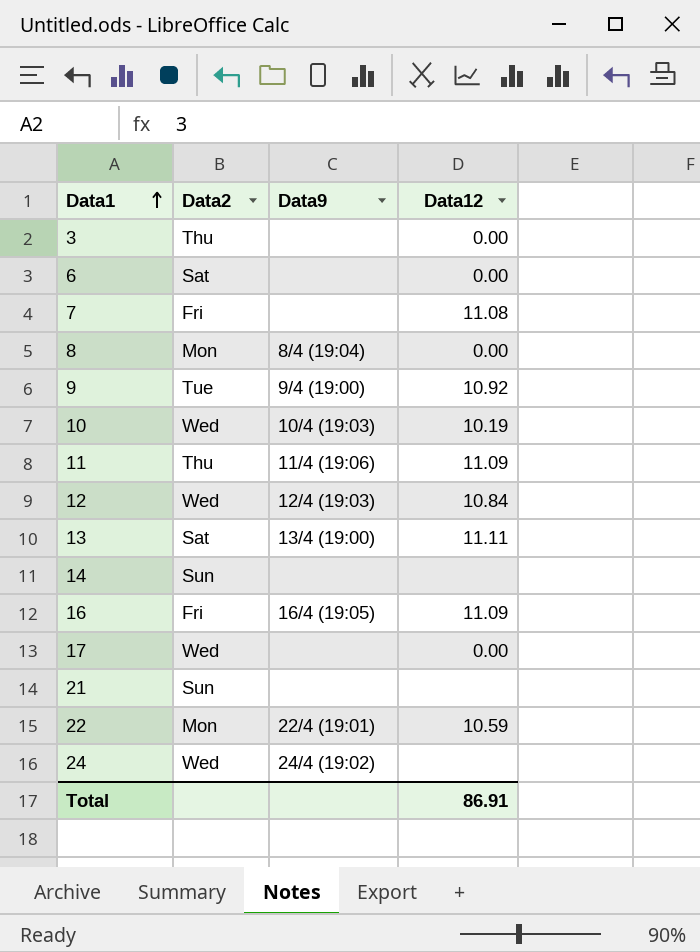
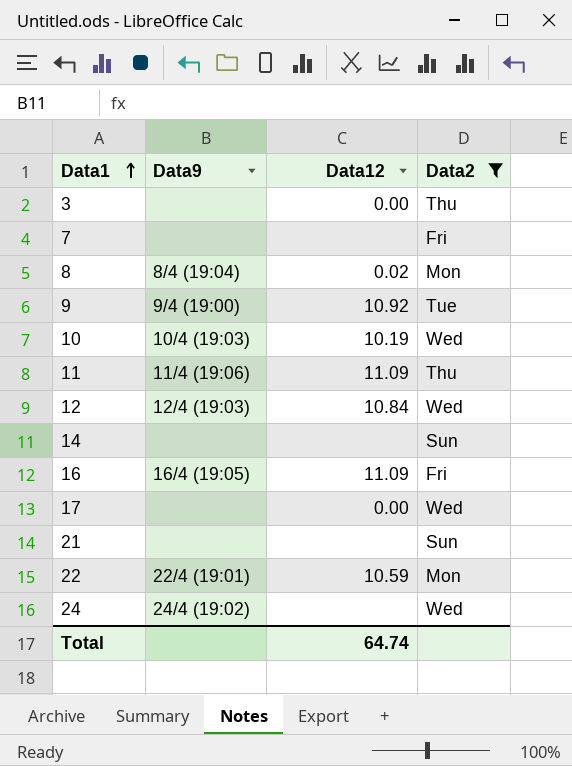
filter: none -> Data2 != Sat
column Data2 | position: 2 -> 4
7 | Data12: 11.08 -> none
8 | Data12: 0.00 -> 0.02
Total | Data12: 86.91 -> 64.74

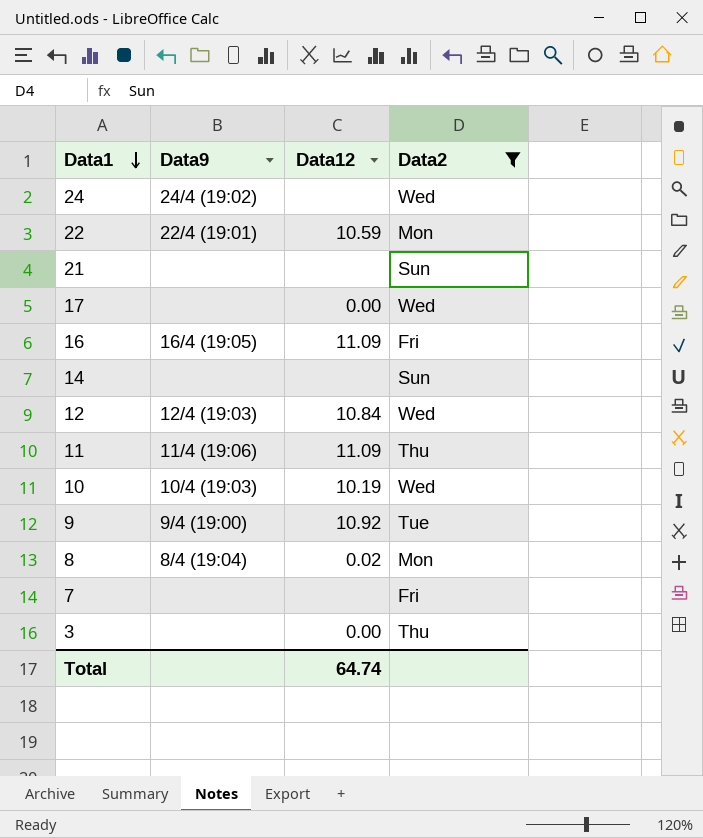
row order: Data1 ascending -> Data1 descending

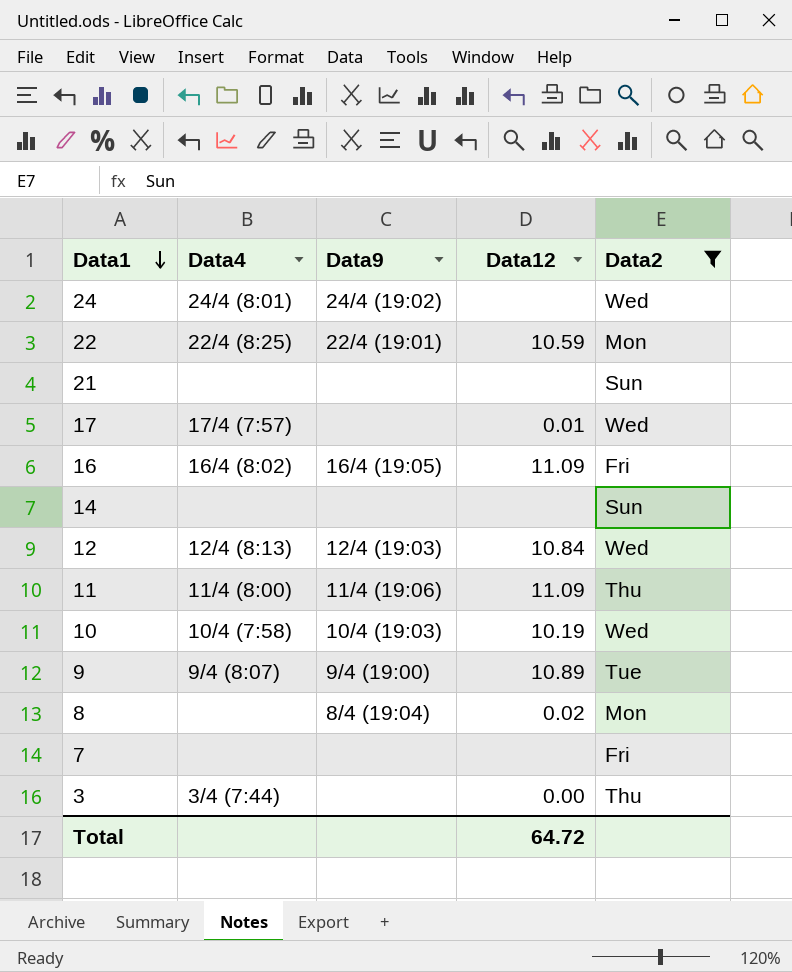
column Data4 | position: none -> 2
17 | Data12: 0.00 -> 0.01
9 | Data12: 10.92 -> 10.89
Total | Data12: 64.74 -> 64.72

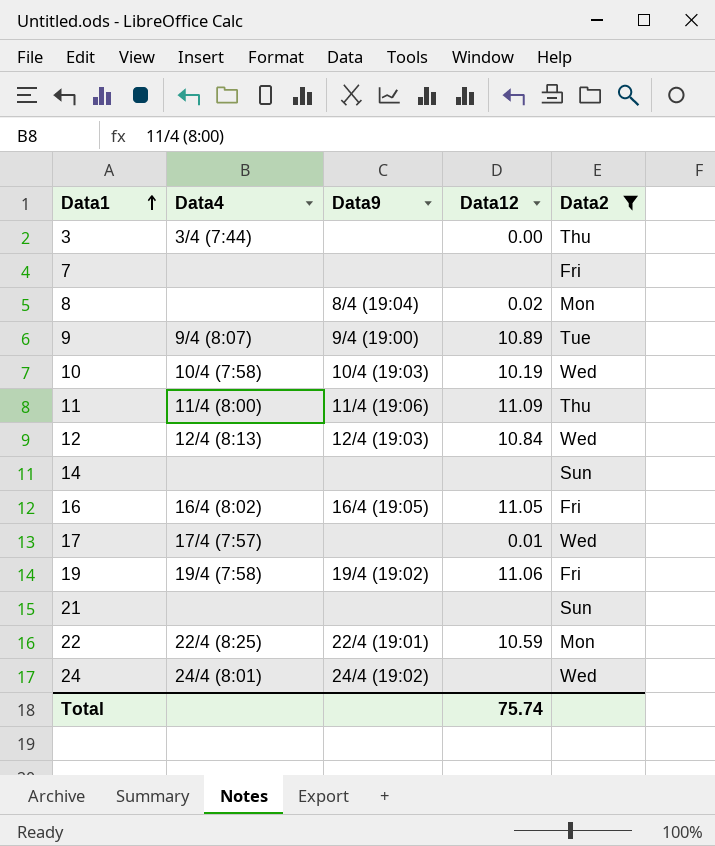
row order: Data1 descending -> Data1 ascending
16 | Data12: 11.09 -> 11.05
row 19: none -> 19/4 (7:58) | 19/4 (19:02) | 11.06 | Fri
Total | Data12: 64.72 -> 75.74

